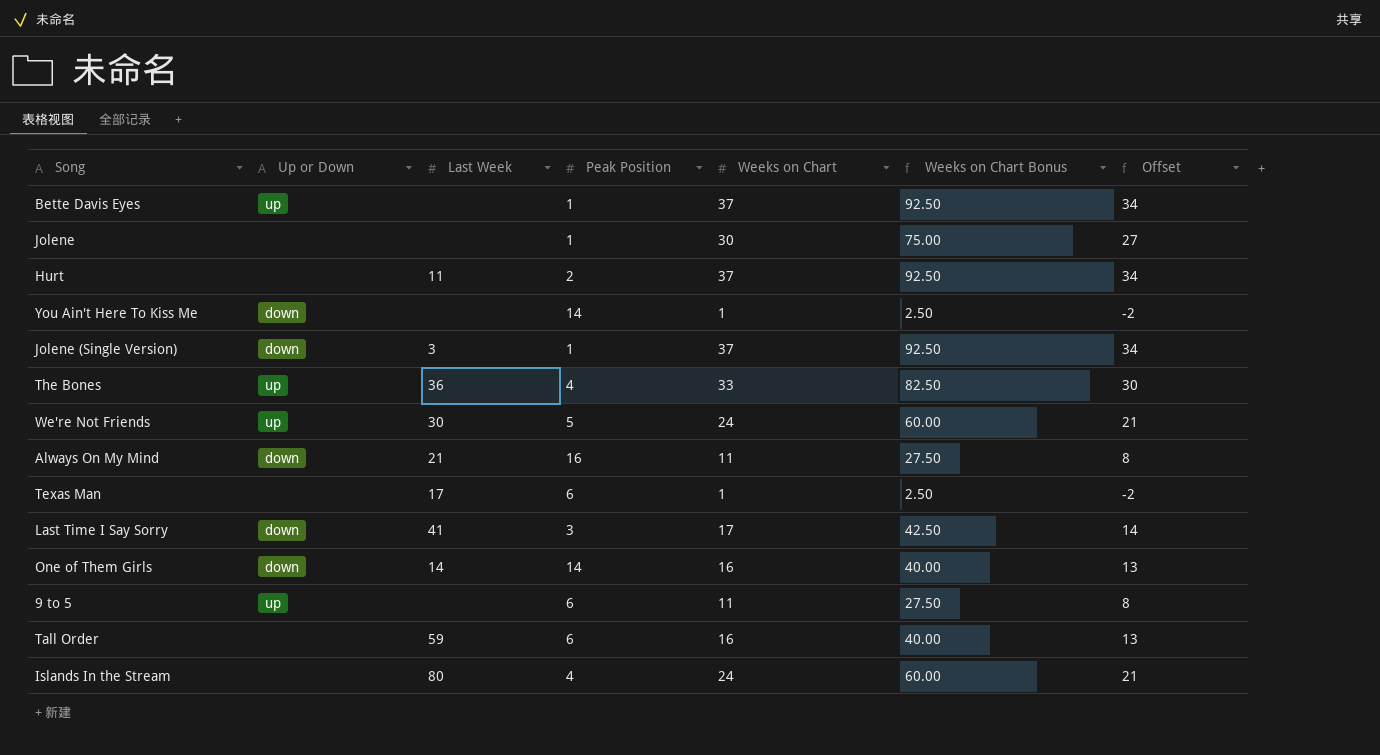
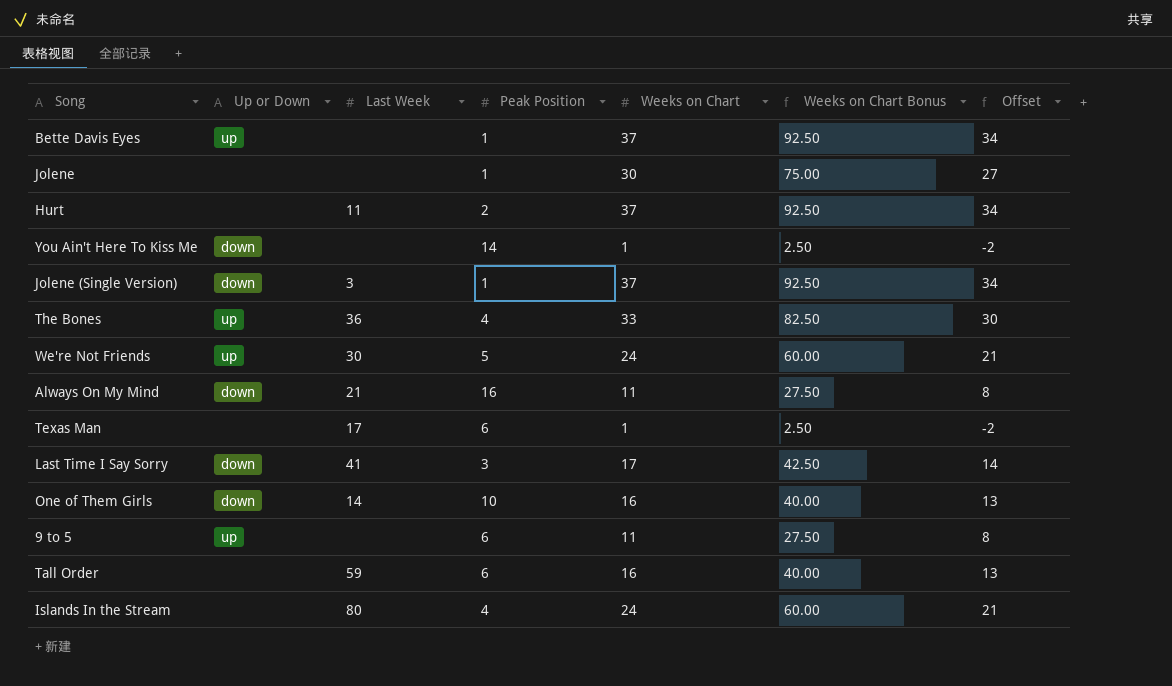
One of Them Girls | Peak Position: 14 -> 10

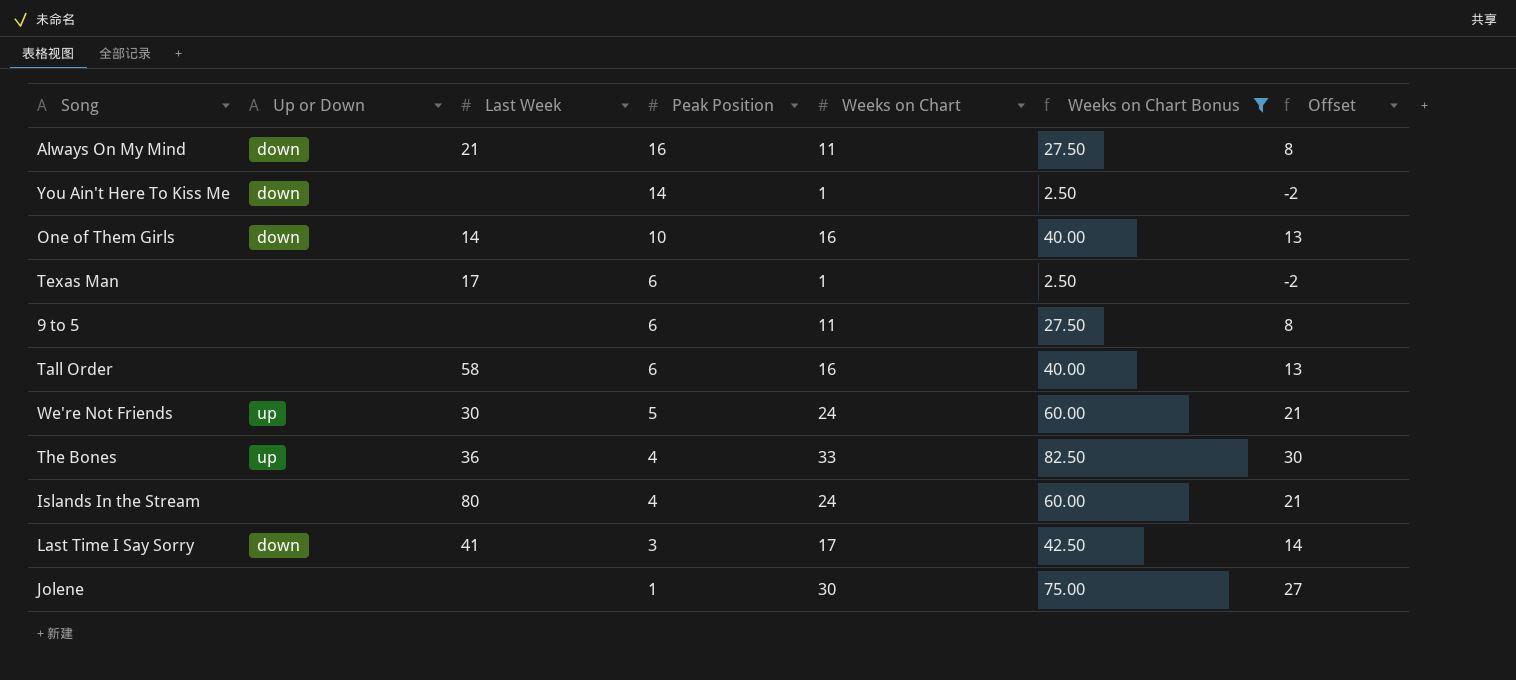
filter: none -> Weeks on Chart Bonus != 92.50
row order: none -> Peak Position descending
9 to 5 | Up or Down: up -> none
Tall Order | Last Week: 59 -> 58

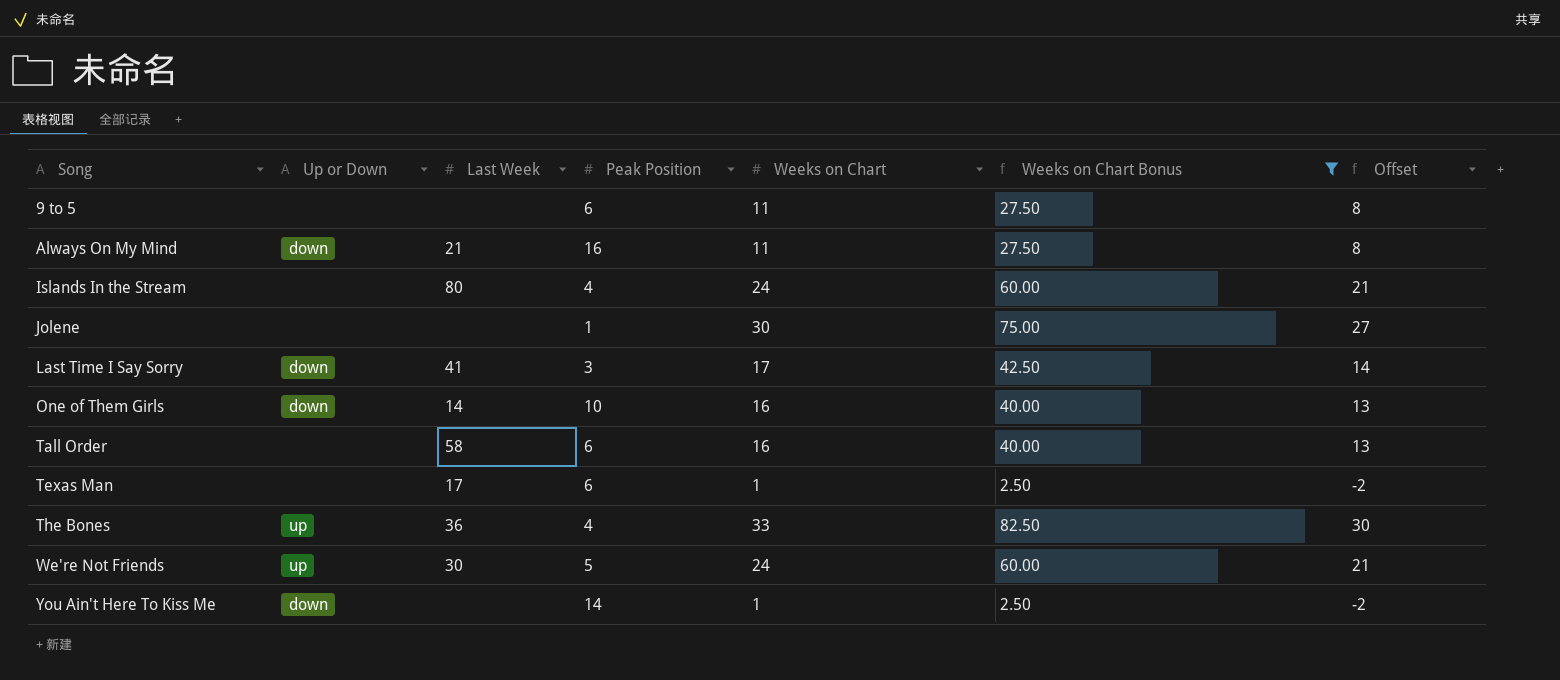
row order: Peak Position descending -> Song ascending

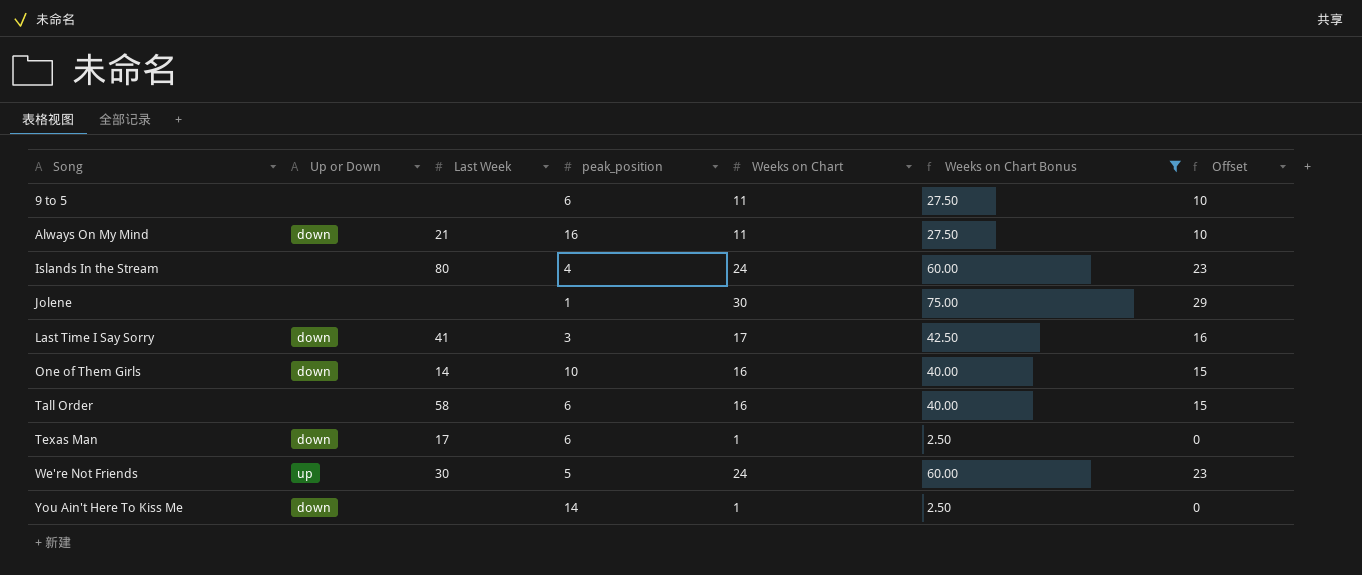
column name: Peak Position -> peak_position
column Offset | formula: [Weeks on Chart] - 3 -> [Weeks on Chart] - 1
row The Bones: up | 36 | 4 | 33 | 82.50 | 30 -> none
Texas Man | Up or Down: none -> down

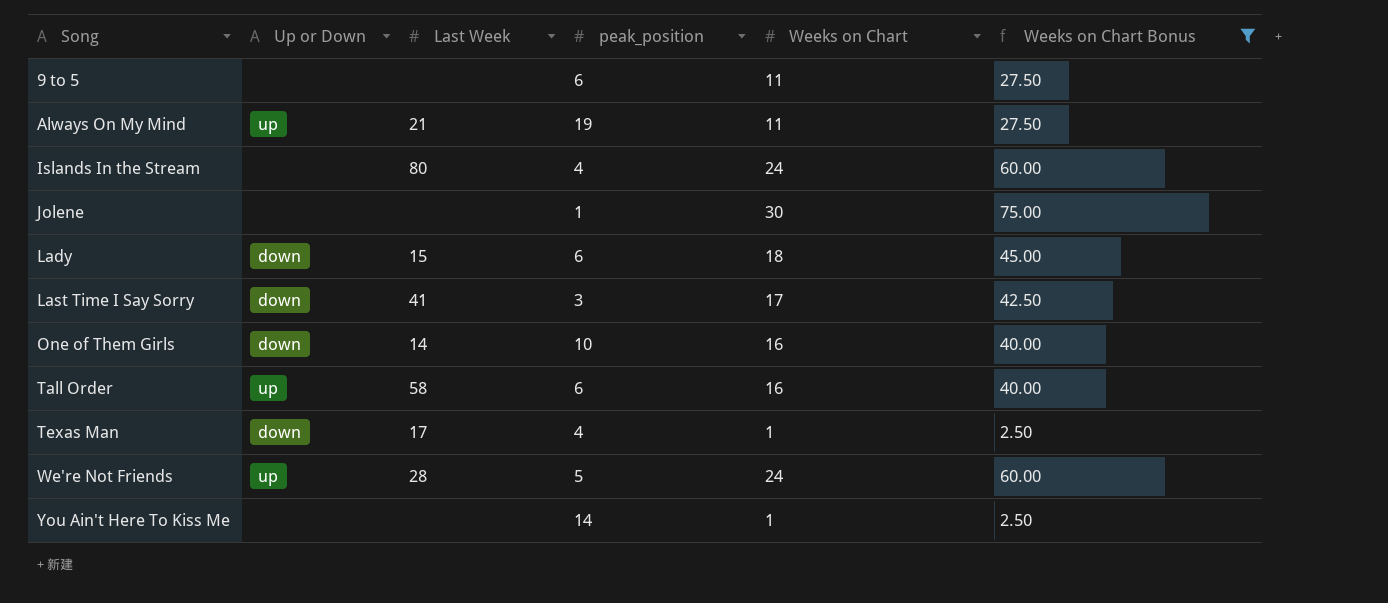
column Offset | formula: [Weeks on Chart] - 1 -> none
Always On My Mind | Up or Down: down -> up
Always On My Mind | peak_position: 16 -> 19
row Lady: none -> down | 15 | 6 | 18 | 45.00
Tall Order | Up or Down: none -> up
Texas Man | peak_position: 6 -> 4
We're Not Friends | Last Week: 30 -> 28
You Ain't Here To Kiss Me | Up or Down: down -> none

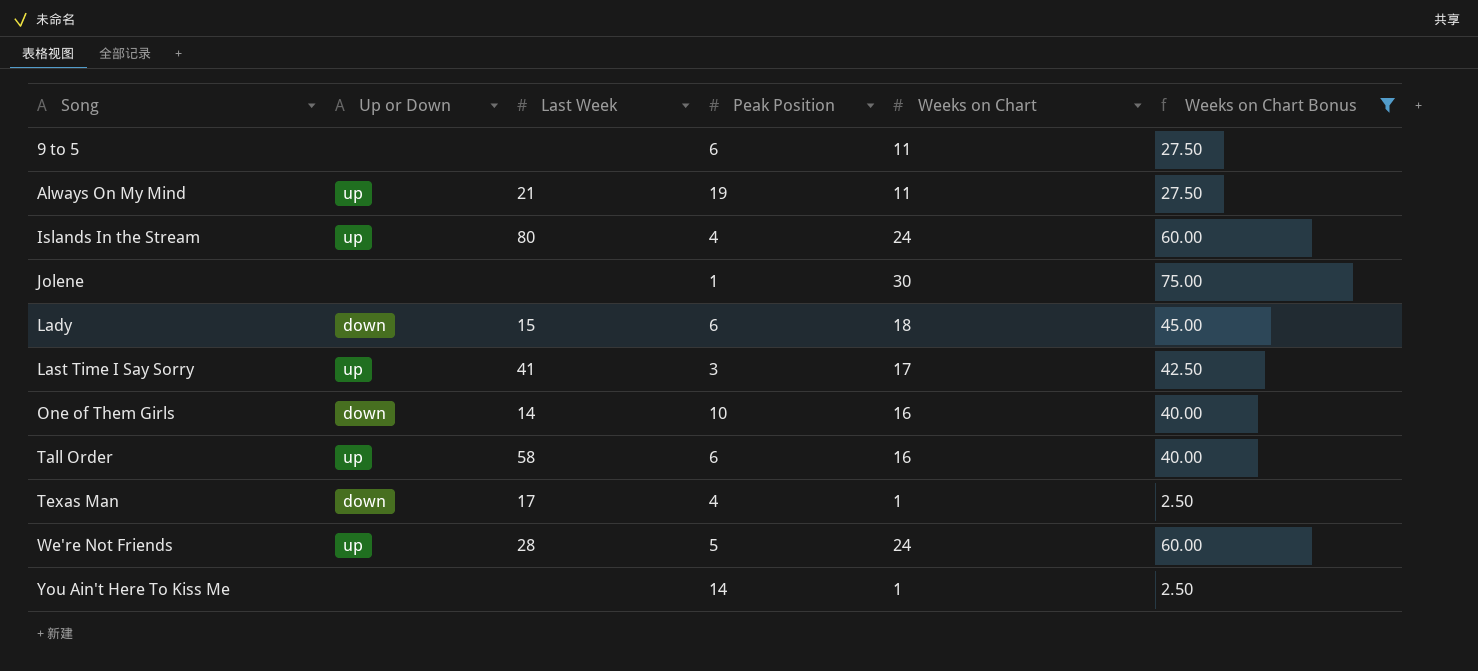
column name: peak_position -> Peak Position
Islands In the Stream | Up or Down: none -> up
Last Time I Say Sorry | Up or Down: down -> up

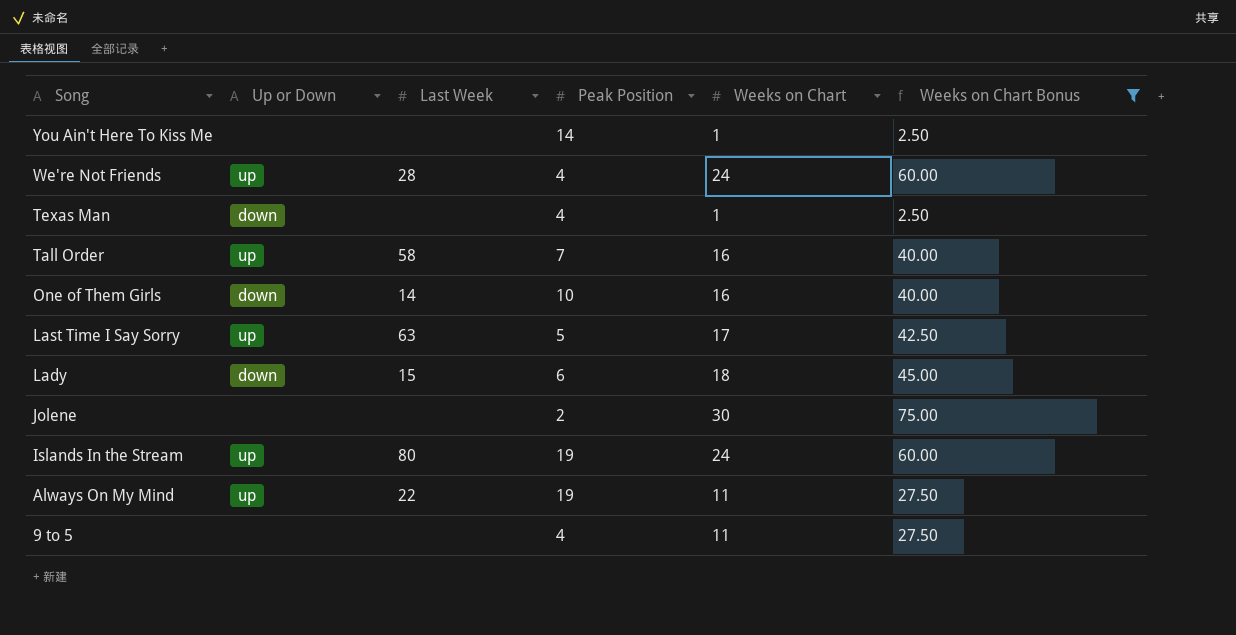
row order: Song ascending -> Song descending
We're Not Friends | Peak Position: 5 -> 4
Texas Man | Last Week: 17 -> none
Tall Order | Peak Position: 6 -> 7
Last Time I Say Sorry | Last Week: 41 -> 63
Last Time I Say Sorry | Peak Position: 3 -> 5
Jolene | Peak Position: 1 -> 2
Islands In the Stream | Peak Position: 4 -> 19
Always On My Mind | Last Week: 21 -> 22
9 to 5 | Peak Position: 6 -> 4

